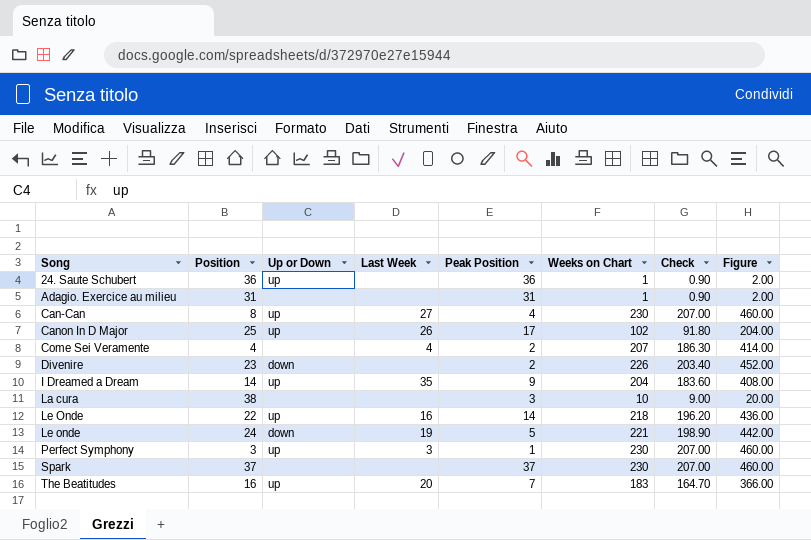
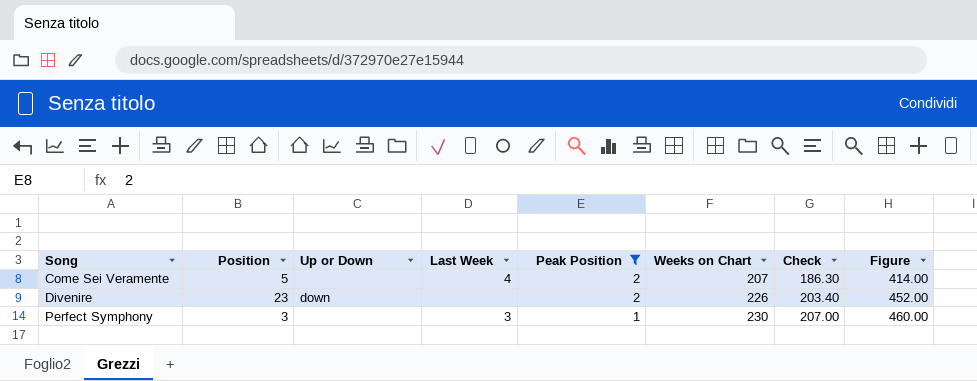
filter: none -> Peak Position <= 2
Come Sei Veramente | Position: 4 -> 5
Perfect Symphony | Up or Down: up -> none

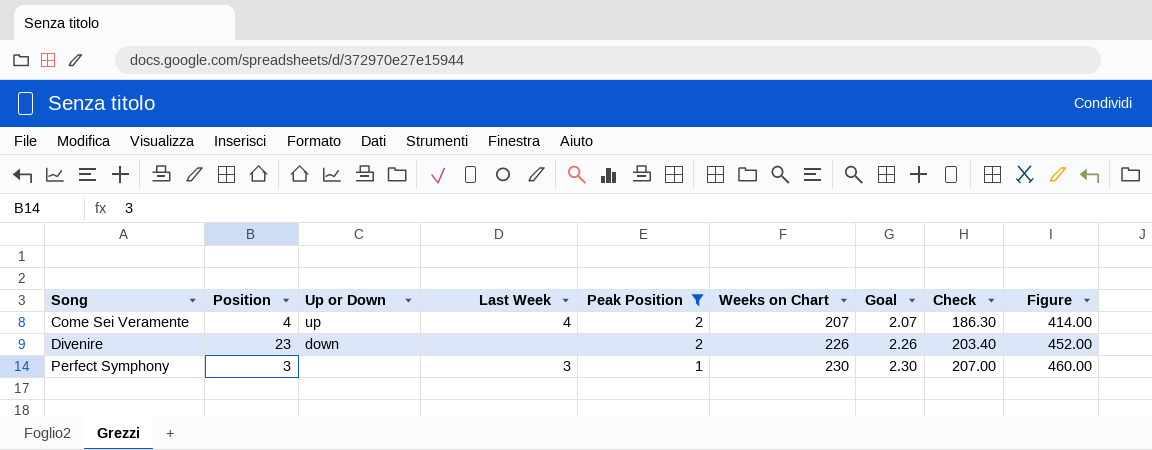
column Goal | formula: none -> [Weeks on Chart] * 0.01
Come Sei Veramente | Position: 5 -> 4
Come Sei Veramente | Up or Down: none -> up

